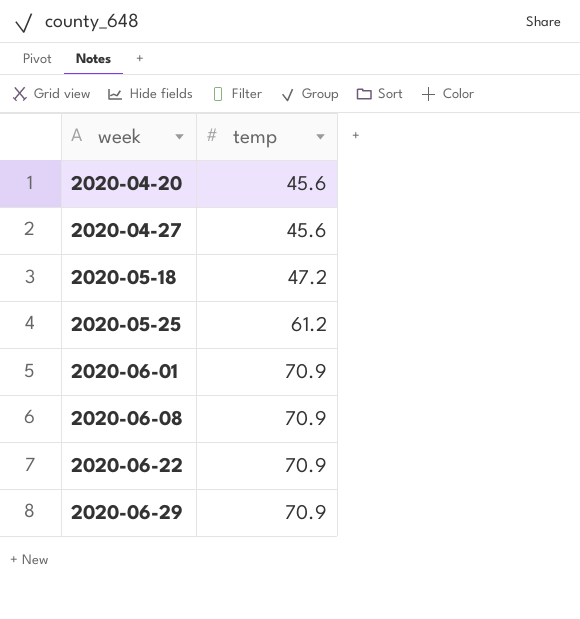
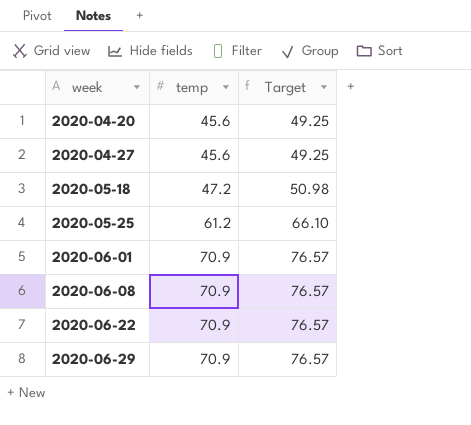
column Target | formula: none -> [temp] * 1.08

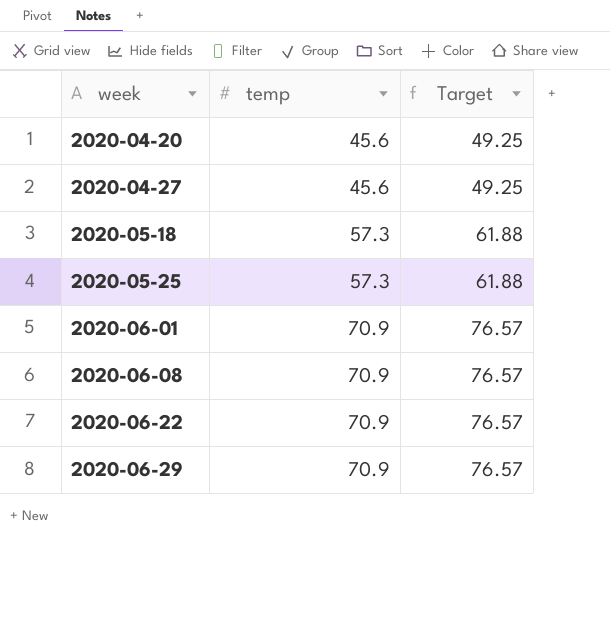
2020-05-18 | temp: 47.2 -> 57.3
2020-05-18 | Target: 50.98 -> 61.88
2020-05-25 | temp: 61.2 -> 57.3
2020-05-25 | Target: 66.10 -> 61.88

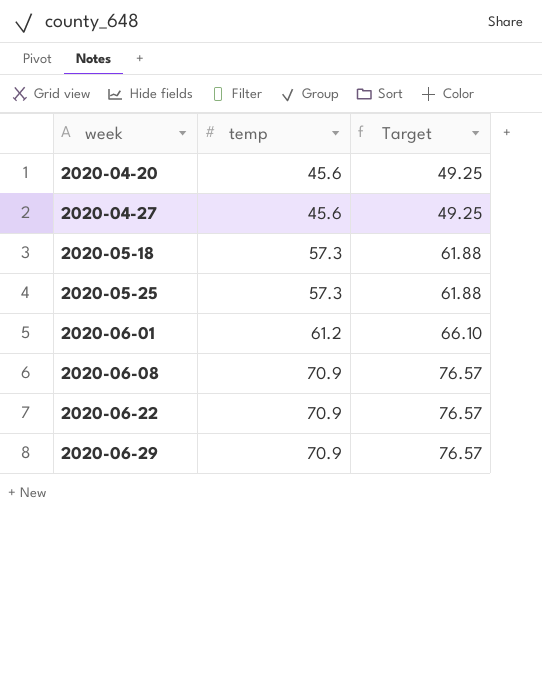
2020-06-01 | temp: 70.9 -> 61.2
2020-06-01 | Target: 76.57 -> 66.10

